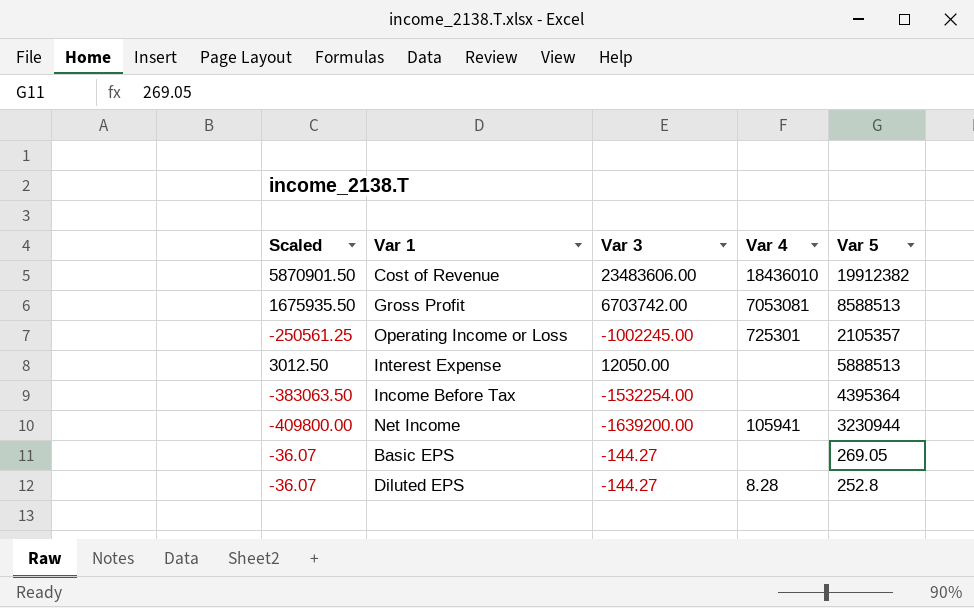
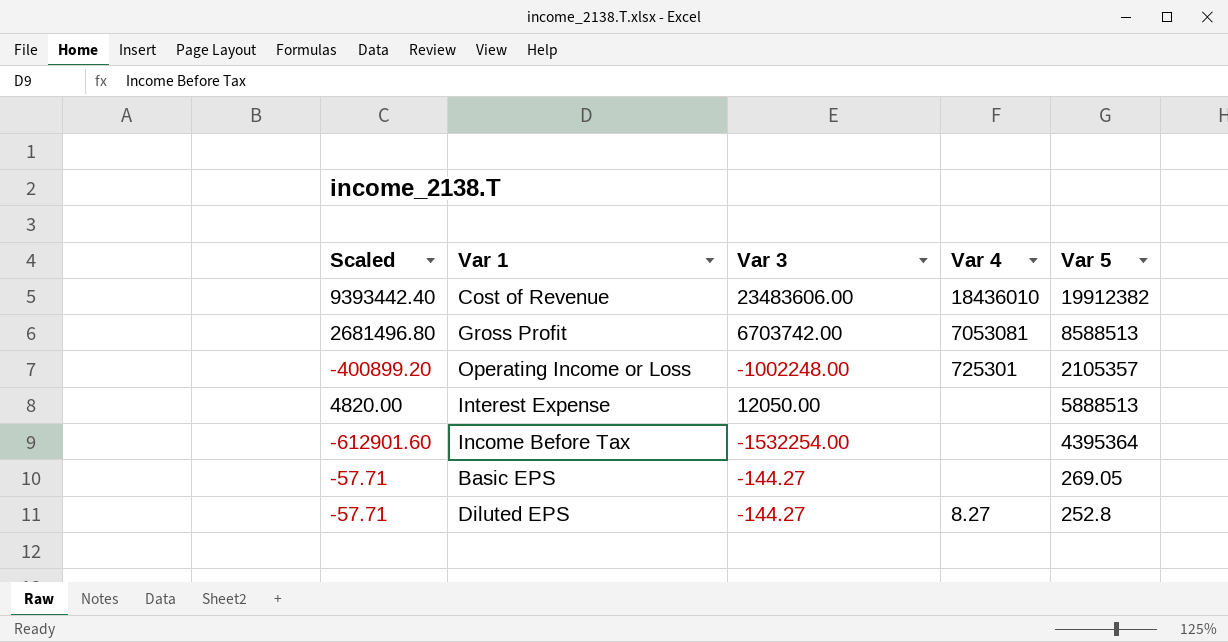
column Scaled | formula: [Var 3] * 0.25 -> [Var 3] * 0.4
row Net Income: -409800.00 | -1639200.00 | 105941 | 3230944 -> none
Operating Income or Loss | Var 3: -1002245.00 -> -1002248.00
Diluted EPS | Var 4: 8.28 -> 8.27

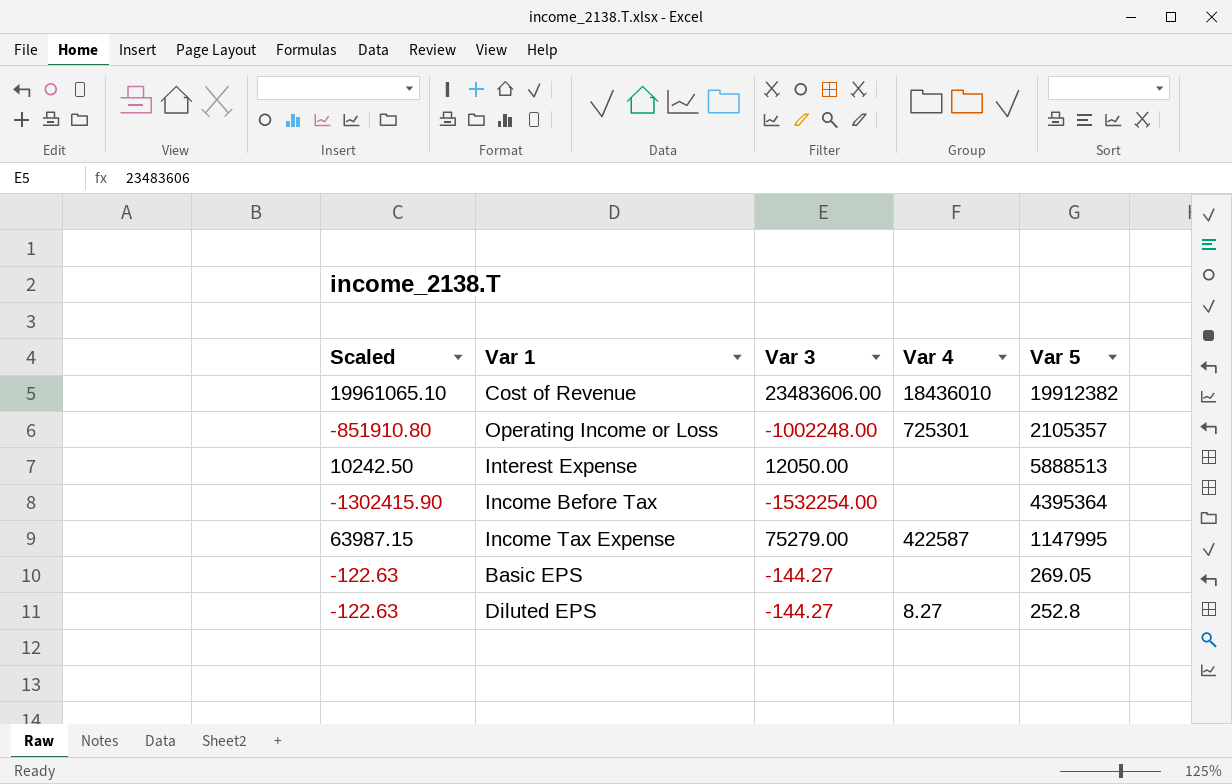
column Scaled | formula: [Var 3] * 0.4 -> [Var 3] * 0.85
row Gross Profit: 2681496.80 | 6703742.00 | 7053081 | 8588513 -> none
row Income Tax Expense: none -> 63987.15 | 75279.00 | 422587 | 1147995

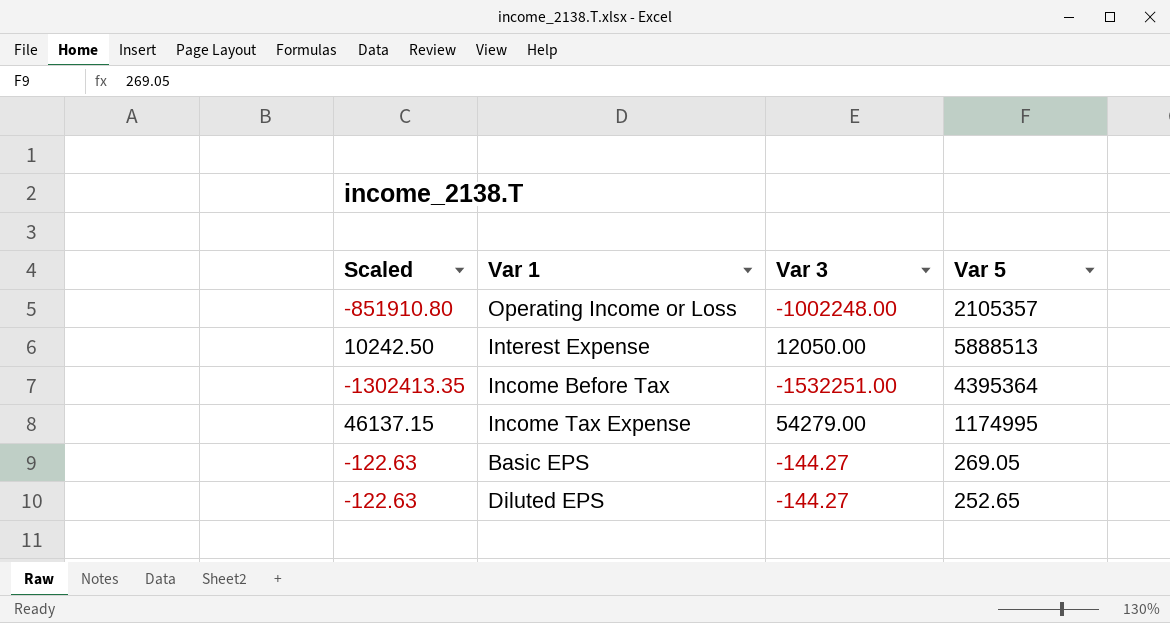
column Var 4 | position: 4 -> none
row Cost of Revenue: 19961065.10 | 23483606.00 | 18436010 | 19912382 -> none
Income Before Tax | Scaled: -1302415.90 -> -1302413.35
Income Before Tax | Var 3: -1532254.00 -> -1532251.00
Income Tax Expense | Scaled: 63987.15 -> 46137.15
Income Tax Expense | Var 3: 75279.00 -> 54279.00
Income Tax Expense | Var 5: 1147995 -> 1174995
Diluted EPS | Var 5: 252.8 -> 252.65

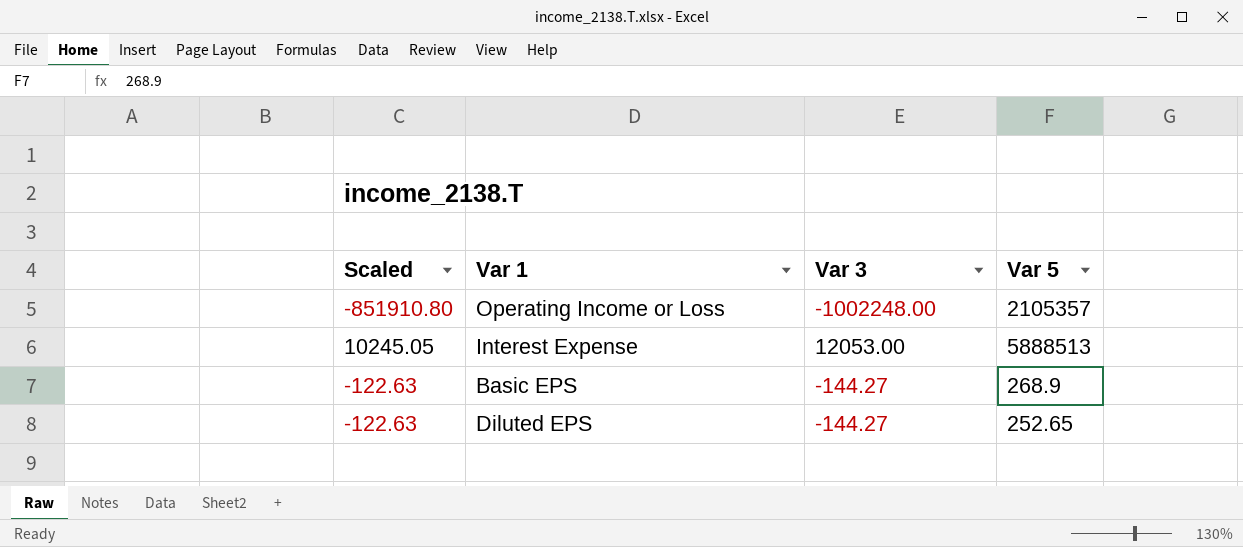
row Income Before Tax: -1302413.35 | -1532251.00 | 4395364 -> none
row Income Tax Expense: 46137.15 | 54279.00 | 1174995 -> none
Interest Expense | Scaled: 10242.50 -> 10245.05
Interest Expense | Var 3: 12050.00 -> 12053.00
Basic EPS | Var 5: 269.05 -> 268.9

